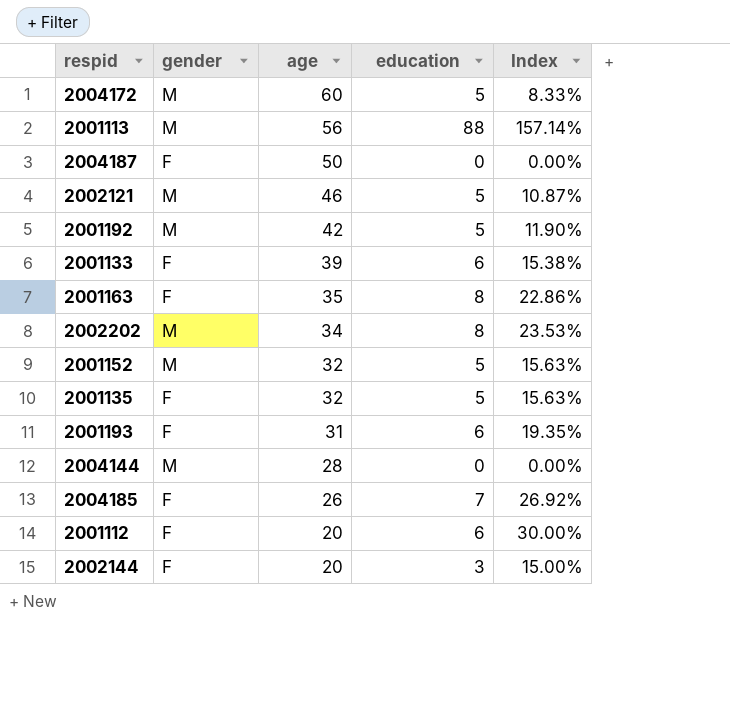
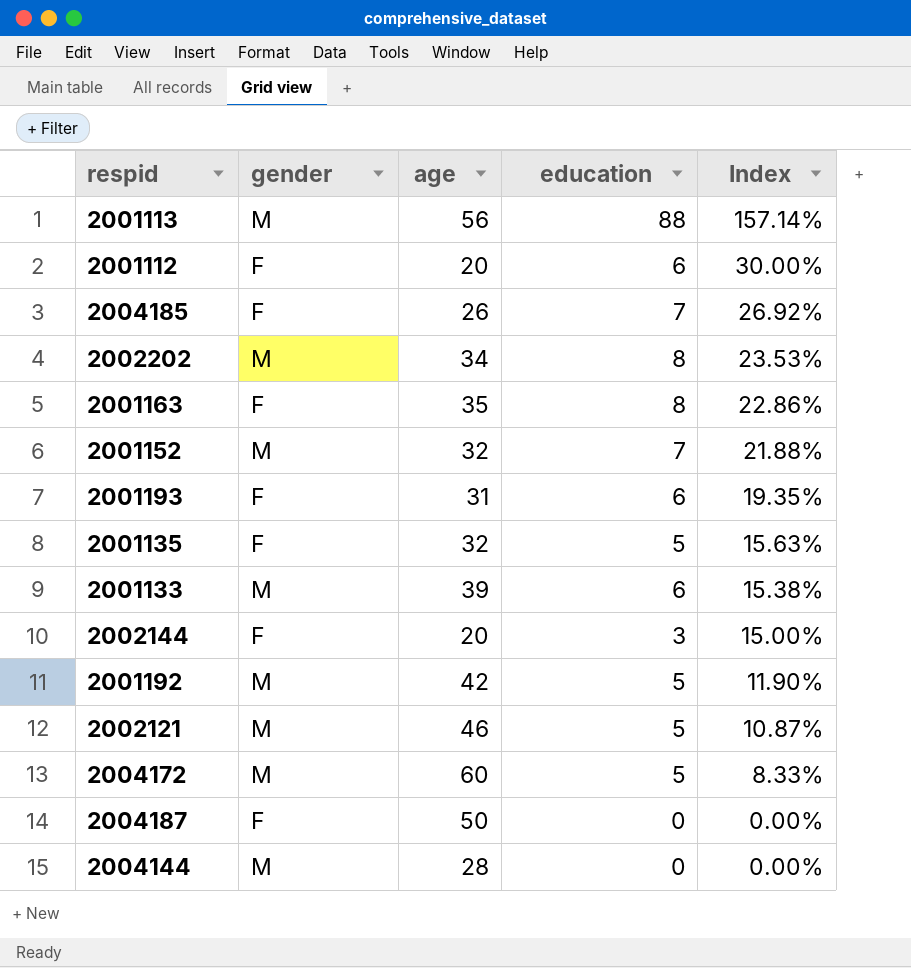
row order: age descending -> Index descending
2001152 | education: 5 -> 7
2001152 | Index: 15.63% -> 21.88%
2001133 | gender: F -> M

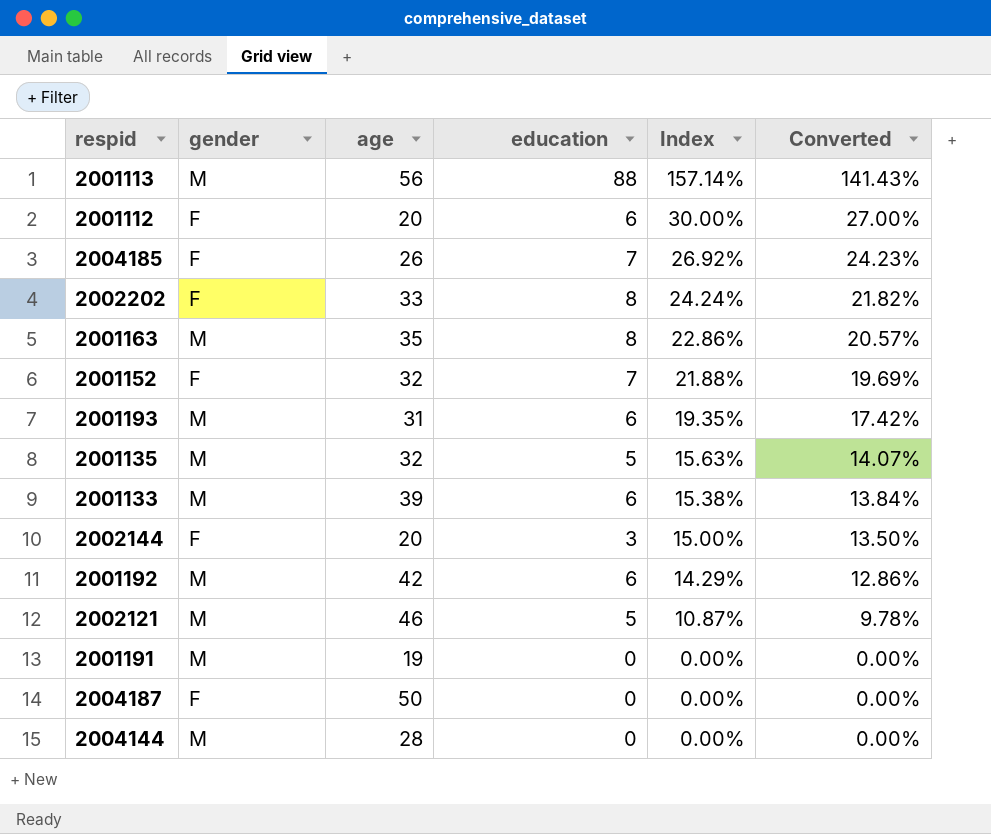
column Converted | formula: none -> [Index] * 0.9
row 2004172: M | 60 | 5 | 8.33% -> none
2002202 | gender: M -> F
2002202 | age: 34 -> 33
2002202 | Index: 23.53% -> 24.24%
2001163 | gender: F -> M
2001152 | gender: M -> F
2001193 | gender: F -> M
2001135 | gender: F -> M
2001192 | education: 5 -> 6
2001192 | Index: 11.90% -> 14.29%
row 2001191: none -> M | 19 | 0 | 0.00% | 0.00%

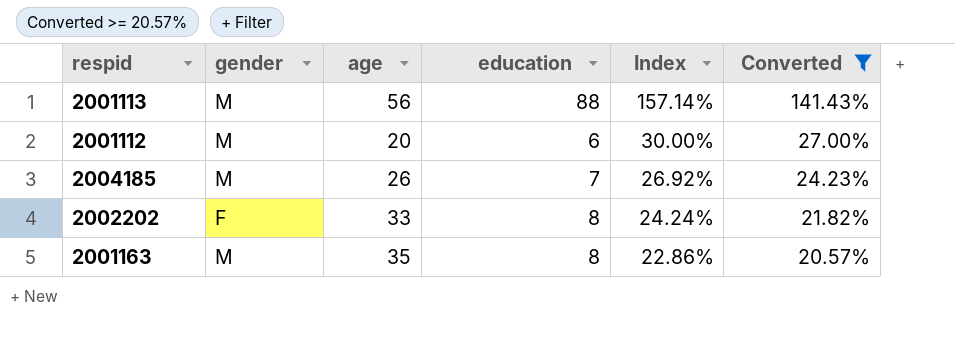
filter: none -> Converted >= 20.57%
2001112 | gender: F -> M
2004185 | gender: F -> M

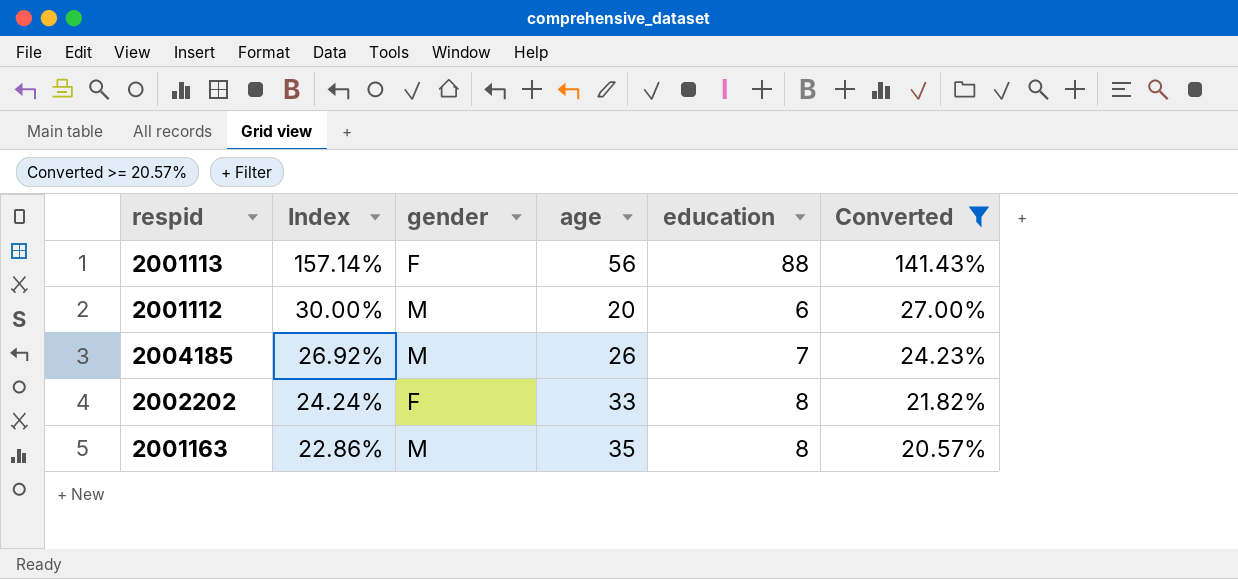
column Index | position: 5 -> 2
2001113 | gender: M -> F

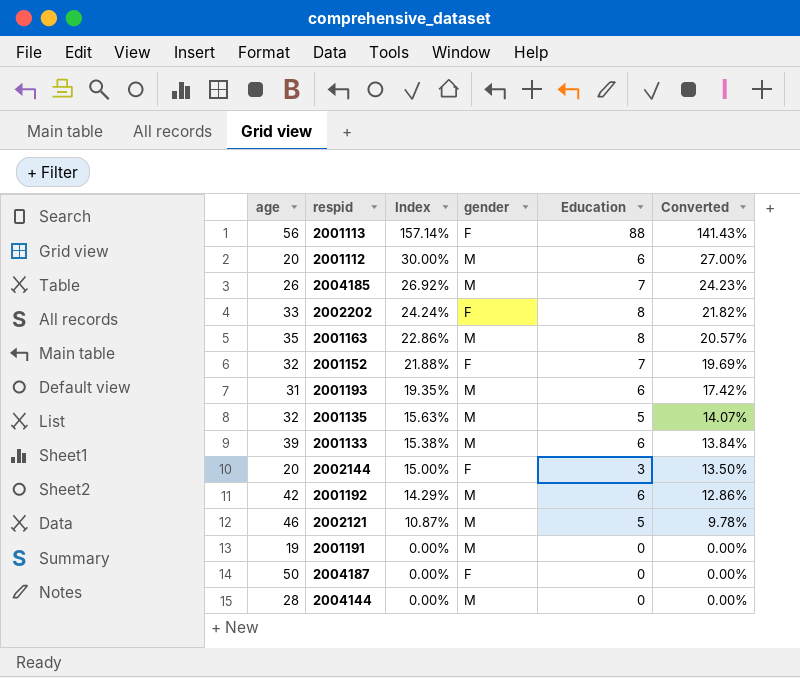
filter: Converted >= 20.57% -> none
column age | position: 4 -> 1
column name: education -> Education

